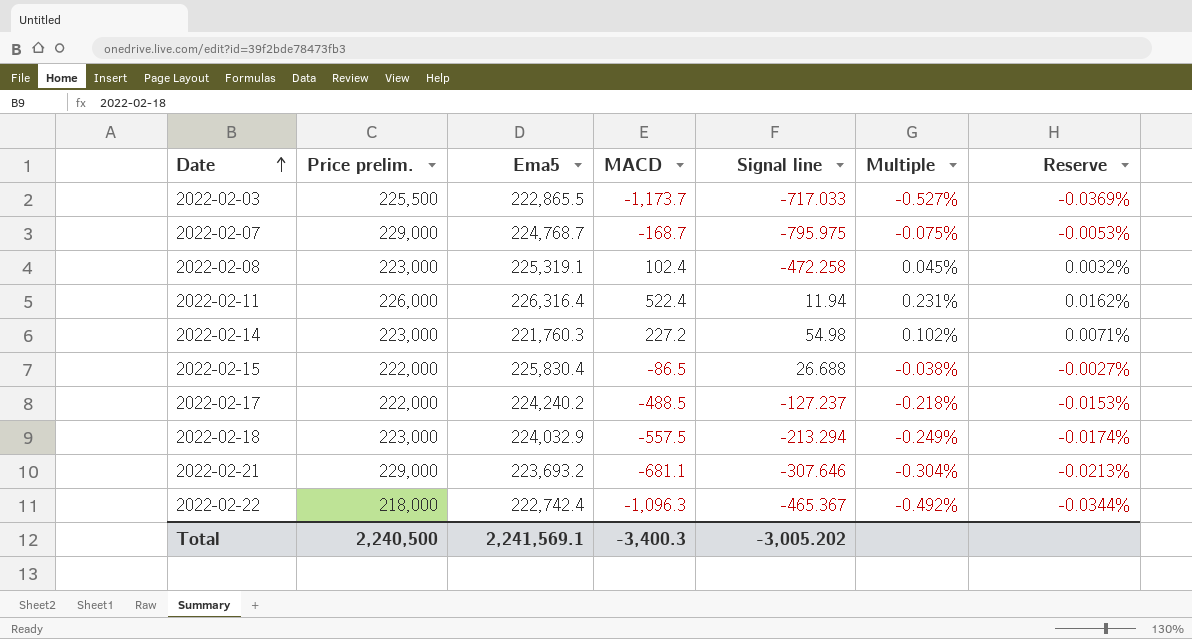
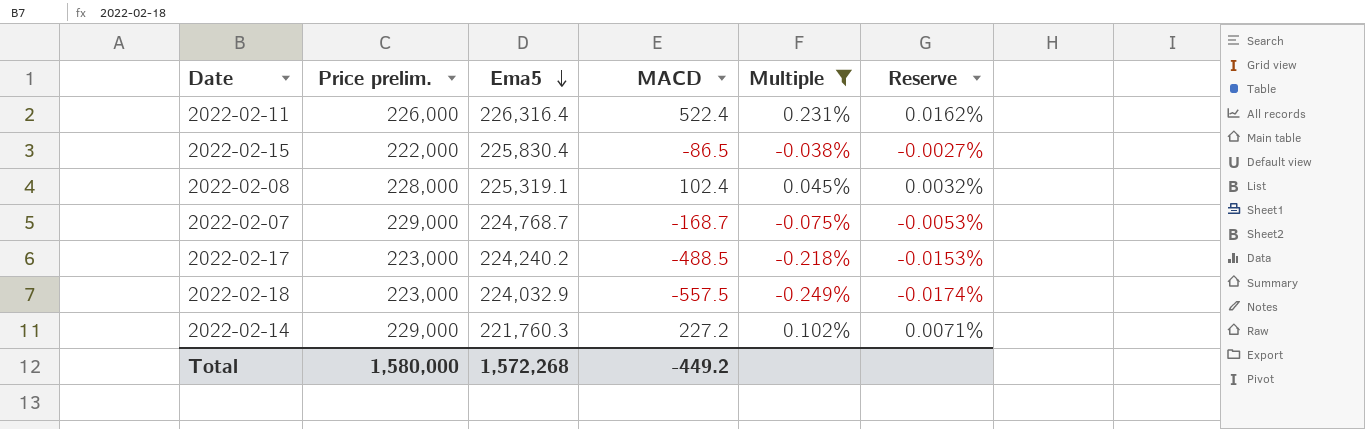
filter: none -> Multiple >= -0.249%
row order: Date ascending -> Ema5 descending
column Signal line | position: 5 -> none
2022-02-08 | Price prelim.: 223,000 -> 228,000
2022-02-17 | Price prelim.: 222,000 -> 223,000
2022-02-14 | Price prelim.: 223,000 -> 229,000
Total | Price prelim.: 2,240,500 -> 1,580,000
Total | Ema5: 2,241,569.1 -> 1,572,268
Total | MACD: -3,400.3 -> -449.2

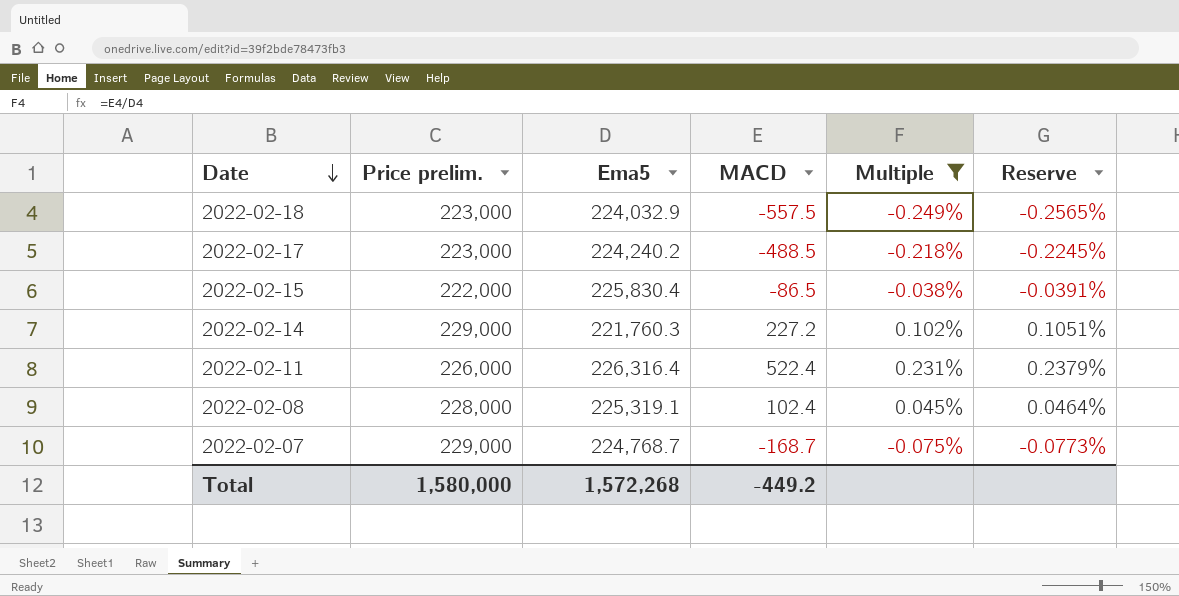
row order: Ema5 descending -> Date descending
column Reserve | formula: [Multiple] * 0.07 -> [Multiple] * 1.03

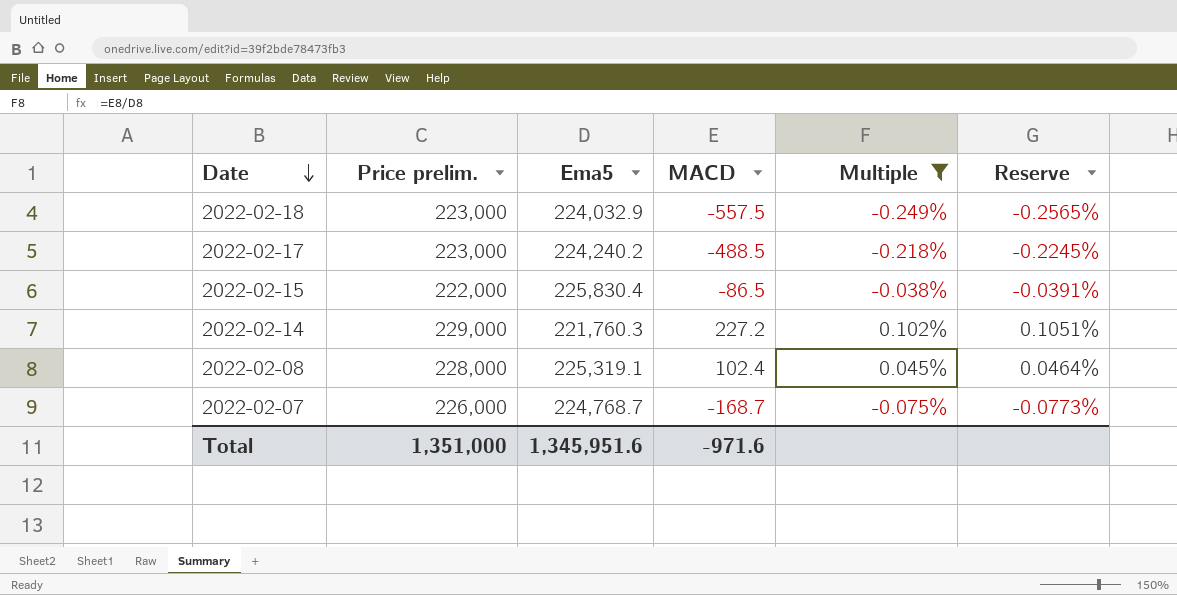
row 2022-02-11: 226,000 | 226,316.4 | 522.4 | 0.231% | 0.2379% -> none
2022-02-07 | Price prelim.: 229,000 -> 226,000
Total | Price prelim.: 1,580,000 -> 1,351,000
Total | Ema5: 1,572,268 -> 1,345,951.6
Total | MACD: -449.2 -> -971.6

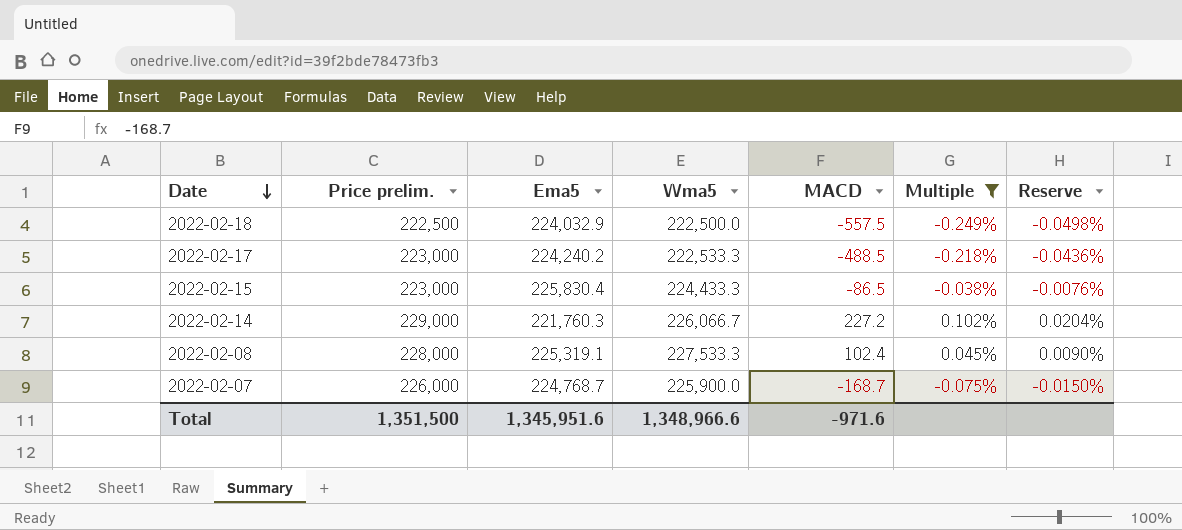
column Wma5 | position: none -> 4
column Reserve | formula: [Multiple] * 1.03 -> [Multiple] * 0.2
2022-02-18 | Price prelim.: 223,000 -> 222,500
2022-02-15 | Price prelim.: 222,000 -> 223,000
Total | Price prelim.: 1,351,000 -> 1,351,500

